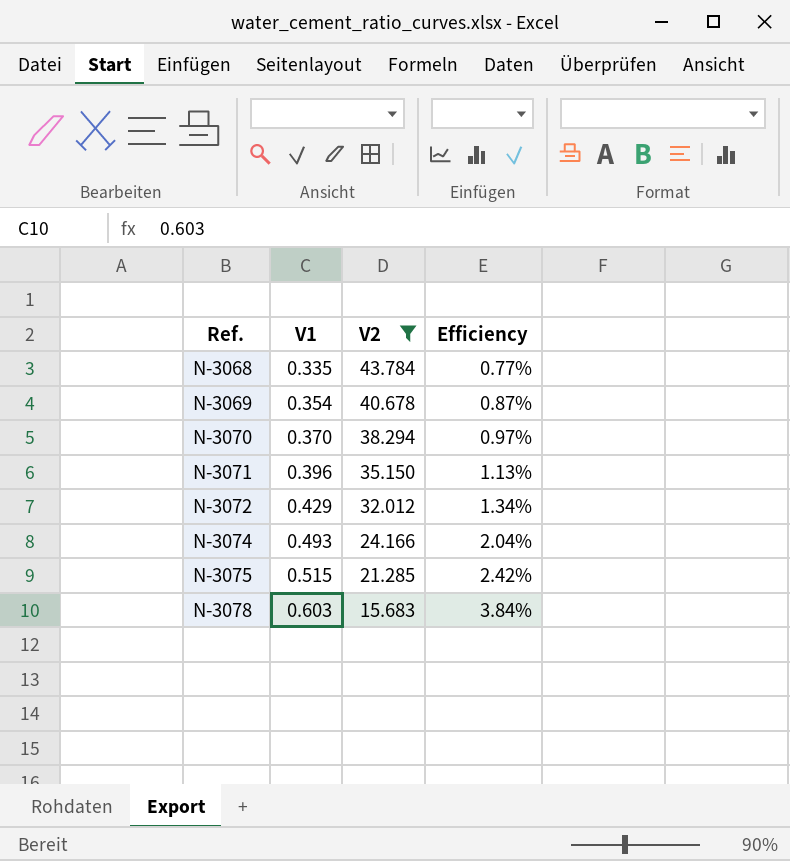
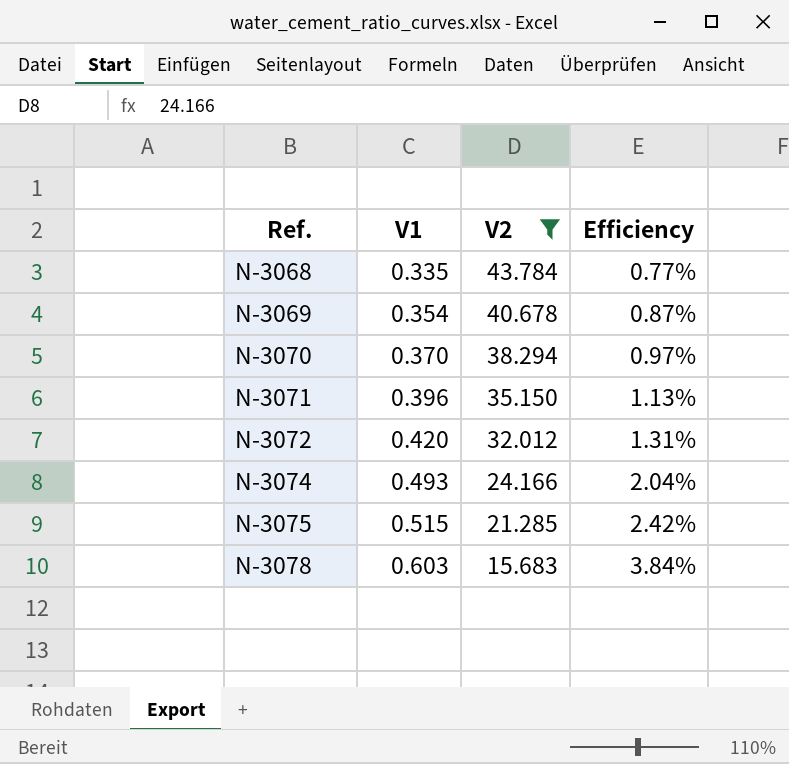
N-3072 | V1: 0.429 -> 0.420
N-3072 | Efficiency: 1.34% -> 1.31%

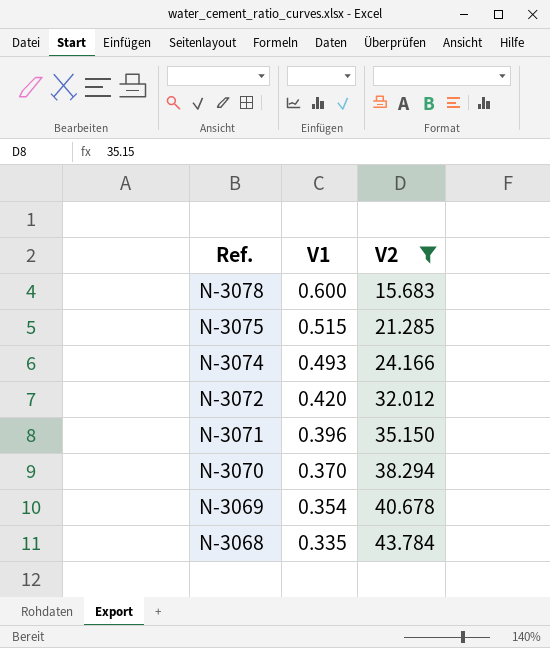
row order: Ref. ascending -> Ref. descending
column Efficiency | formula: [V1] / [V2] -> none
N-3078 | V1: 0.603 -> 0.600

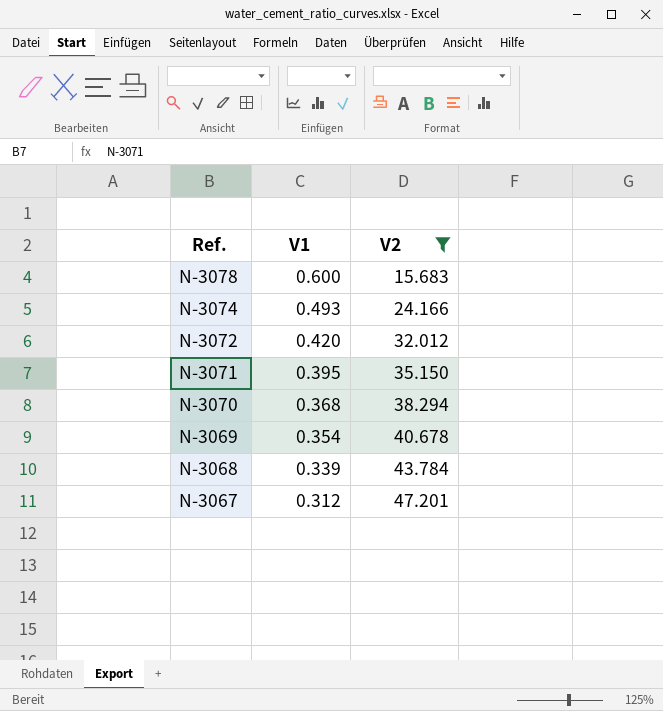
row N-3075: 0.515 | 21.285 -> none
N-3071 | V1: 0.396 -> 0.395
N-3070 | V1: 0.370 -> 0.368
N-3068 | V1: 0.335 -> 0.339
row N-3067: none -> 0.312 | 47.201

